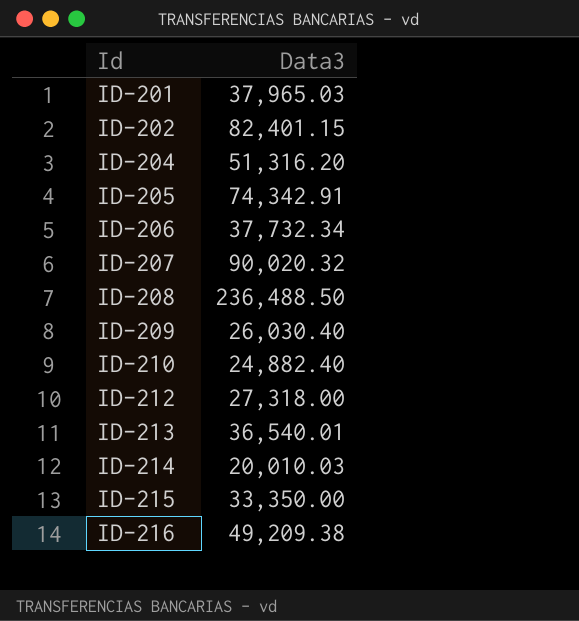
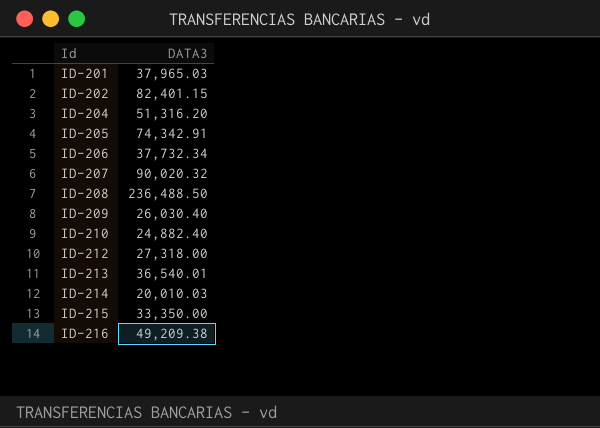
column name: Data3 -> DATA3

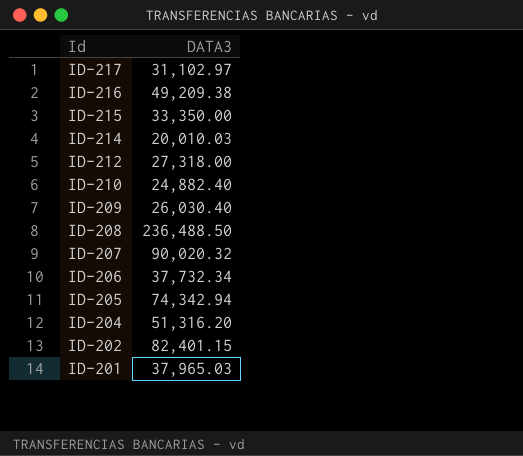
row order: Id ascending -> Id descending
row ID-213: 36,540.01 -> none
row ID-217: none -> 31,102.97
ID-205 | DATA3: 74,342.91 -> 74,342.94

